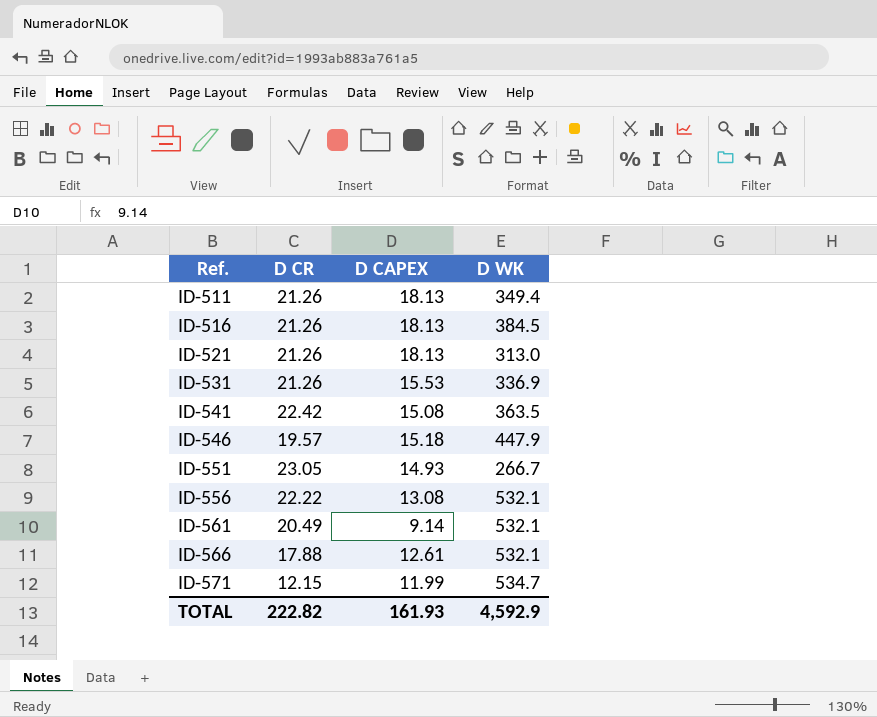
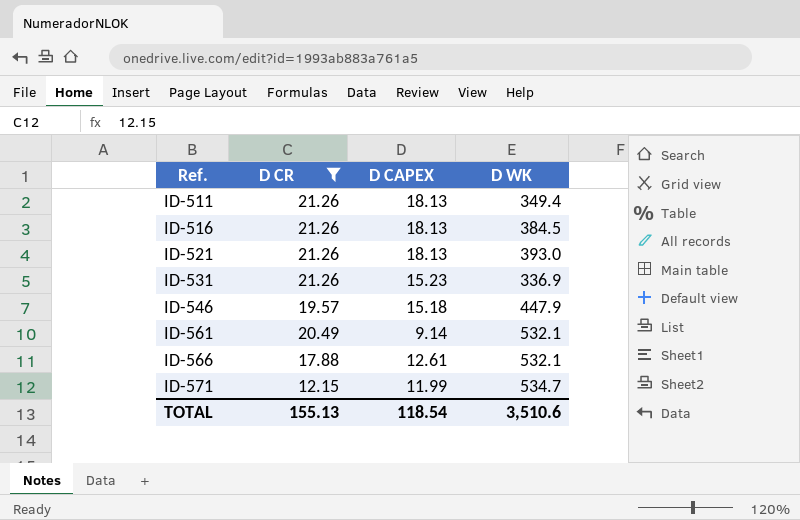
filter: none -> D CR <= 21.26
ID-521 | D WK: 313.0 -> 393.0
ID-531 | D CAPEX: 15.53 -> 15.23
TOTAL | D CR: 222.82 -> 155.13
TOTAL | D CAPEX: 161.93 -> 118.54
TOTAL | D WK: 4,592.9 -> 3,510.6

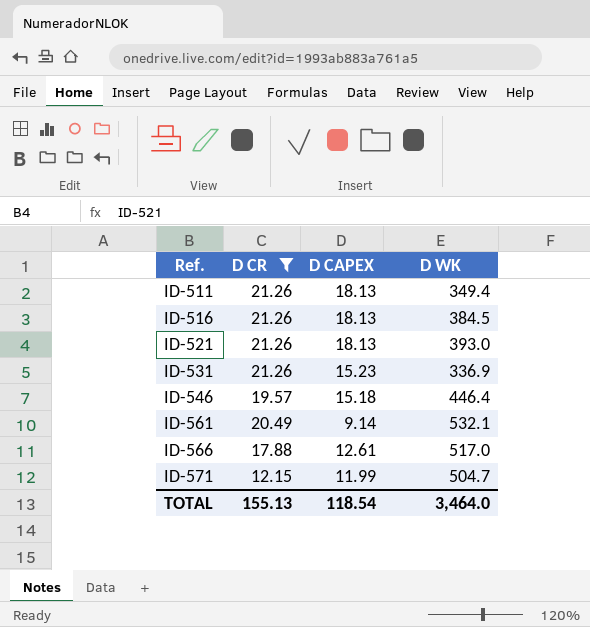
ID-546 | D WK: 447.9 -> 446.4
ID-566 | D WK: 532.1 -> 517.0
ID-571 | D WK: 534.7 -> 504.7
TOTAL | D WK: 3,510.6 -> 3,464.0

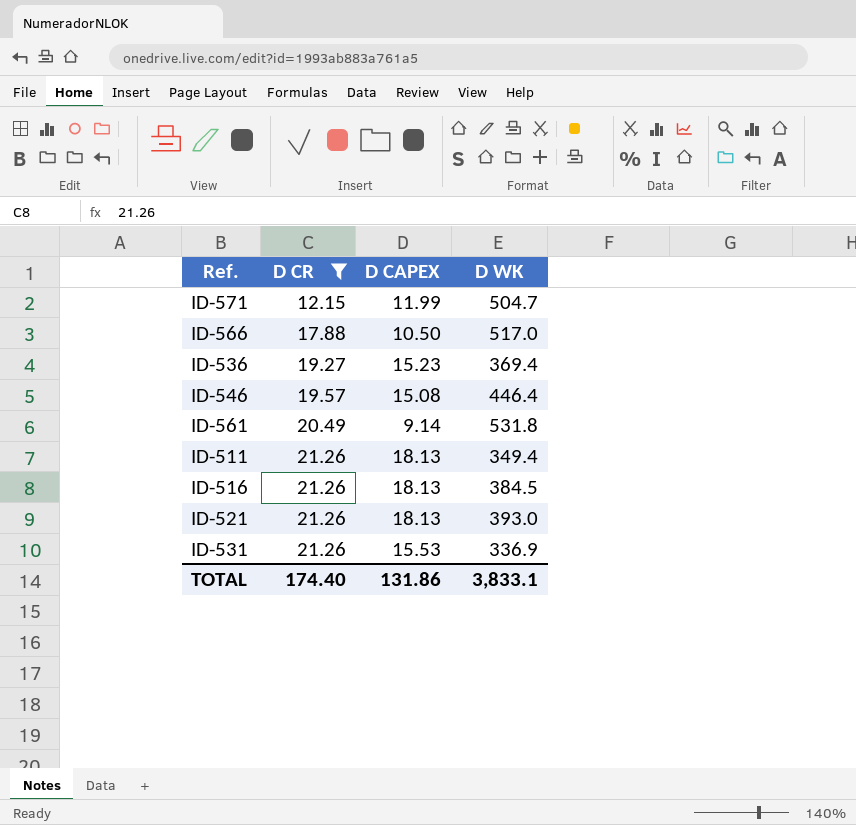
row order: Ref. ascending -> D CR ascending
ID-566 | D CAPEX: 12.61 -> 10.50
row ID-536: none -> 19.27 | 15.23 | 369.4
ID-546 | D CAPEX: 15.18 -> 15.08
ID-561 | D WK: 532.1 -> 531.8
ID-531 | D CAPEX: 15.23 -> 15.53
TOTAL | D CR: 155.13 -> 174.40
TOTAL | D CAPEX: 118.54 -> 131.86
TOTAL | D WK: 3,464.0 -> 3,833.1

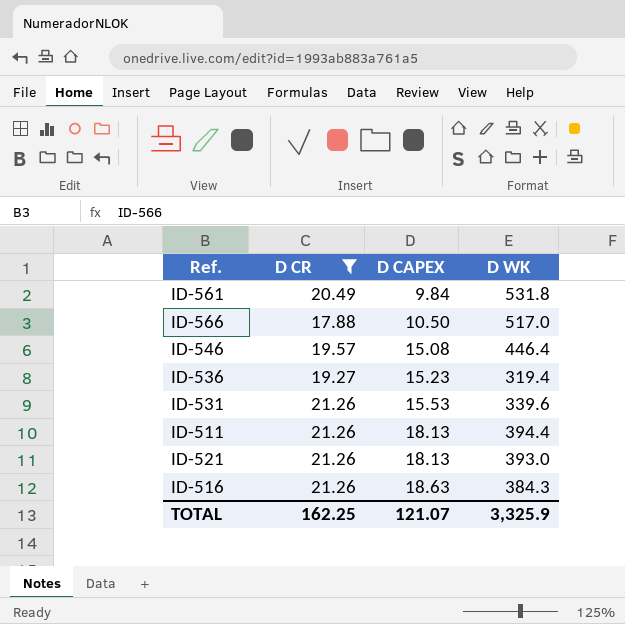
row order: D CR ascending -> D CAPEX ascending
row ID-571: 12.15 | 11.99 | 504.7 -> none
ID-561 | D CAPEX: 9.14 -> 9.84
ID-536 | D WK: 369.4 -> 319.4
ID-531 | D WK: 336.9 -> 339.6
ID-511 | D WK: 349.4 -> 394.4
ID-516 | D CAPEX: 18.13 -> 18.63
ID-516 | D WK: 384.5 -> 384.3
TOTAL | D CR: 174.40 -> 162.25
TOTAL | D CAPEX: 131.86 -> 121.07
TOTAL | D WK: 3,833.1 -> 3,325.9

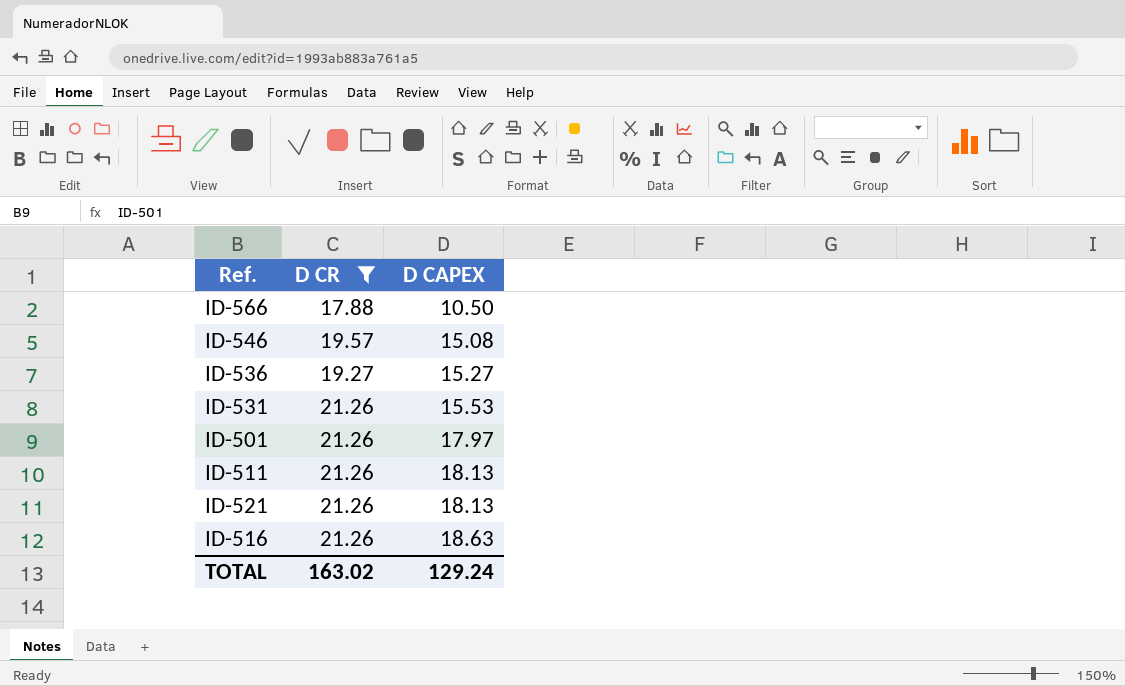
column D WK | position: 4 -> none
row ID-561: 20.49 | 9.84 | 531.8 -> none
ID-536 | D CAPEX: 15.23 -> 15.27
row ID-501: none -> 21.26 | 17.97
TOTAL | D CR: 162.25 -> 163.02
TOTAL | D CAPEX: 121.07 -> 129.24

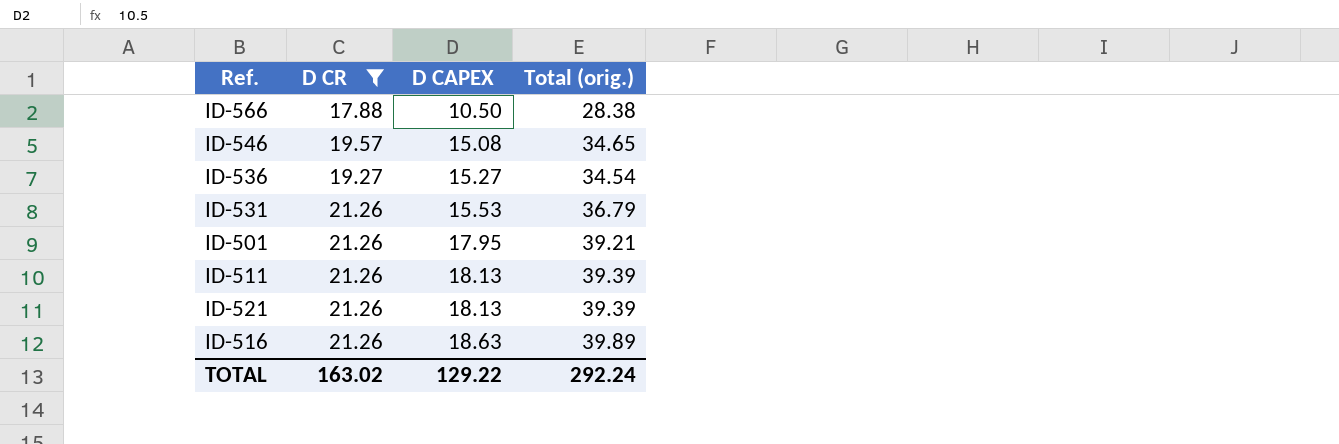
column Total (orig.) | formula: none -> [D CR] + [D CAPEX]
ID-501 | D CAPEX: 17.97 -> 17.95
TOTAL | D CAPEX: 129.24 -> 129.22

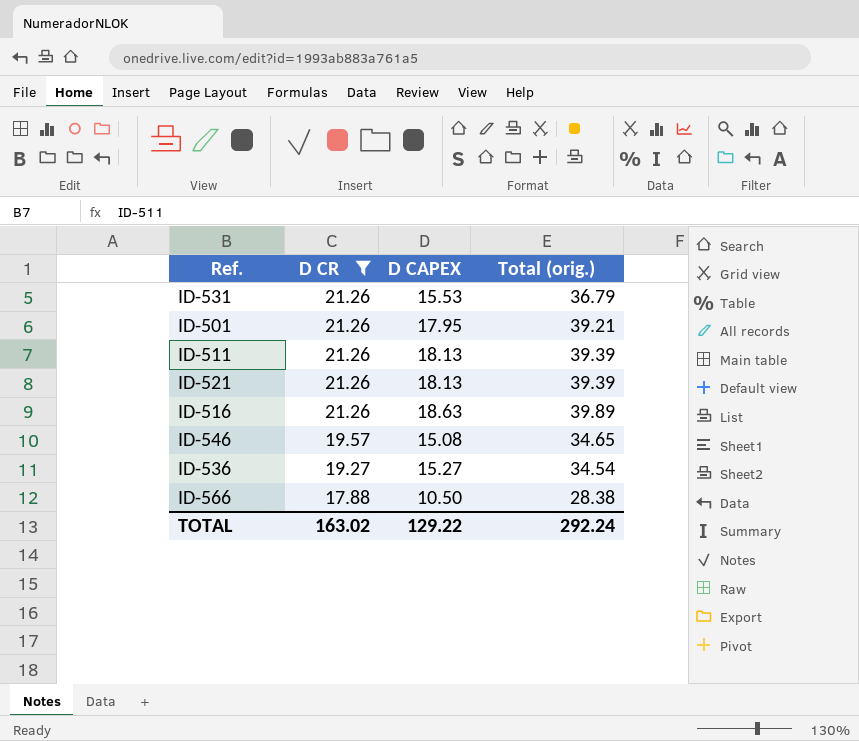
row order: D CAPEX ascending -> D CR descending

